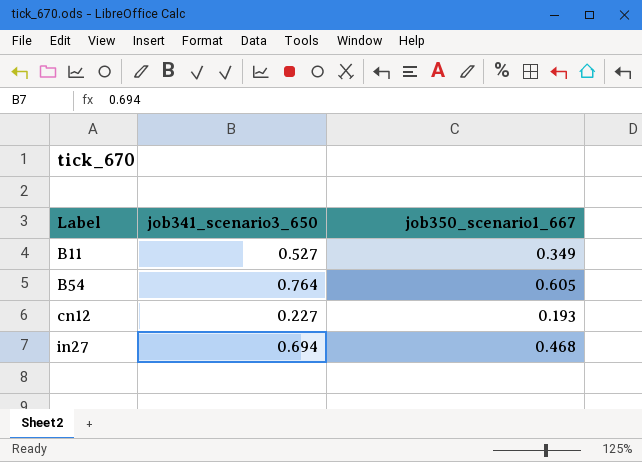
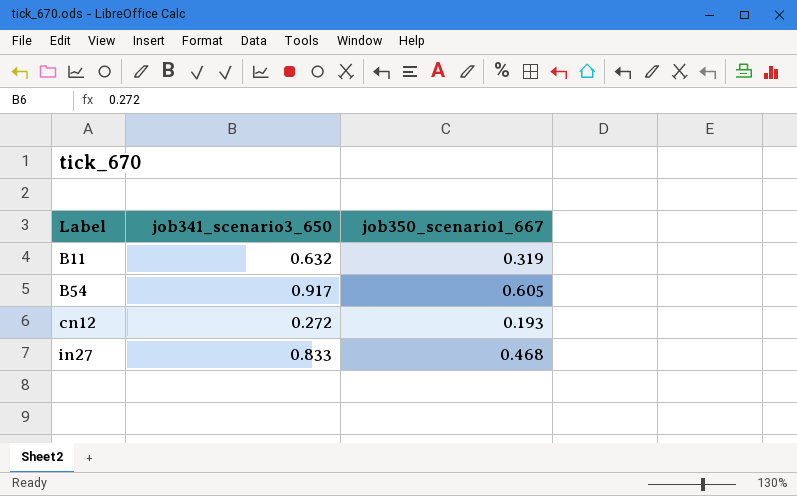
B11 | job341_scenario3_650: 0.527 -> 0.632
B11 | job350_scenario1_667: 0.349 -> 0.319
B54 | job341_scenario3_650: 0.764 -> 0.917
cn12 | job341_scenario3_650: 0.227 -> 0.272
in27 | job341_scenario3_650: 0.694 -> 0.833

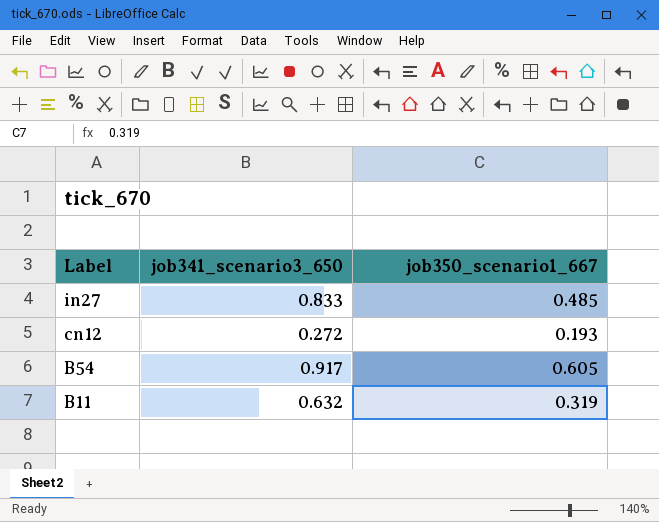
row order: Label ascending -> Label descending
in27 | job350_scenario1_667: 0.468 -> 0.485

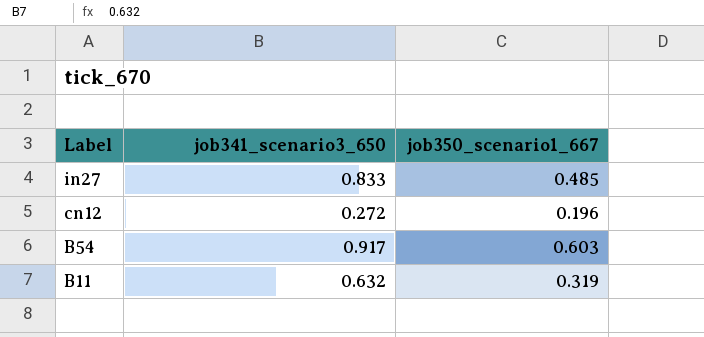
cn12 | job350_scenario1_667: 0.193 -> 0.196
B54 | job350_scenario1_667: 0.605 -> 0.603

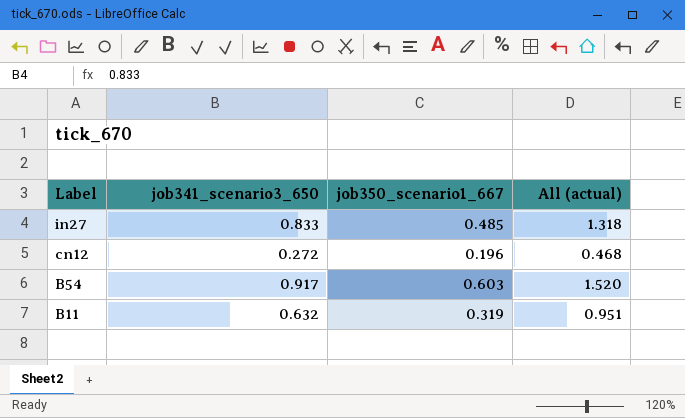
column All (actual) | formula: none -> [job341_scenario3_650] + [job350_scenario1_667]

